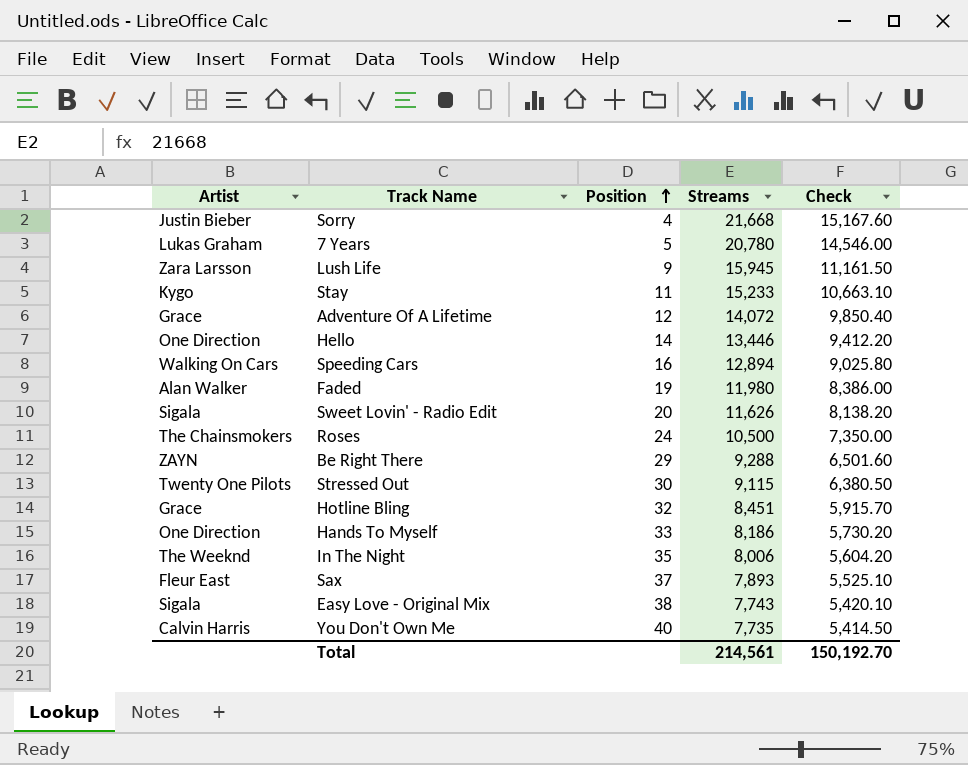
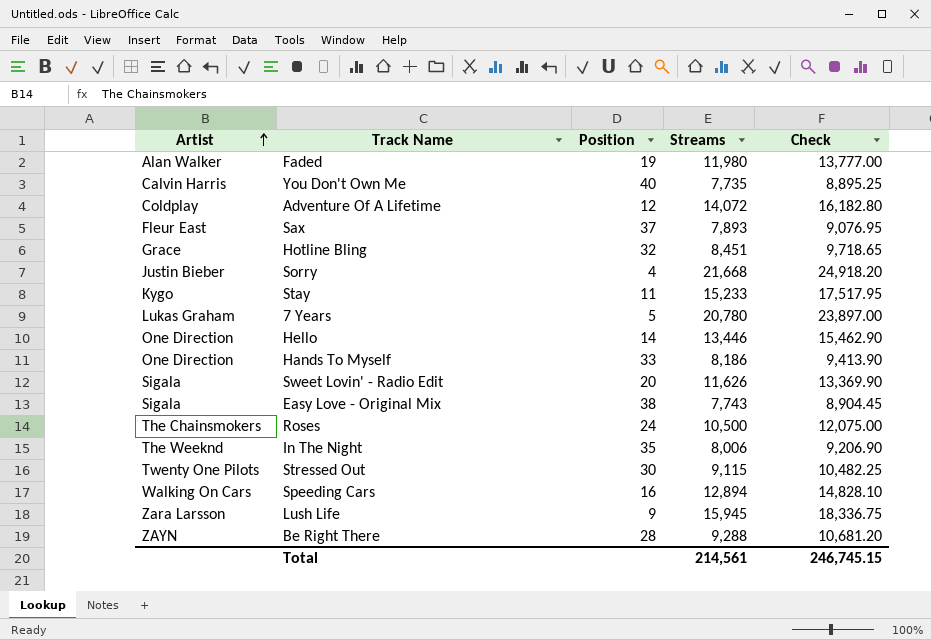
row order: Position ascending -> Artist ascending
column Check | formula: [Streams] * 0.7 -> [Streams] * 1.15
Adventure Of A Lifetime | Artist: Grace -> Coldplay
Be Right There | Position: 29 -> 28
Total | Check: 150,192.70 -> 246,745.15

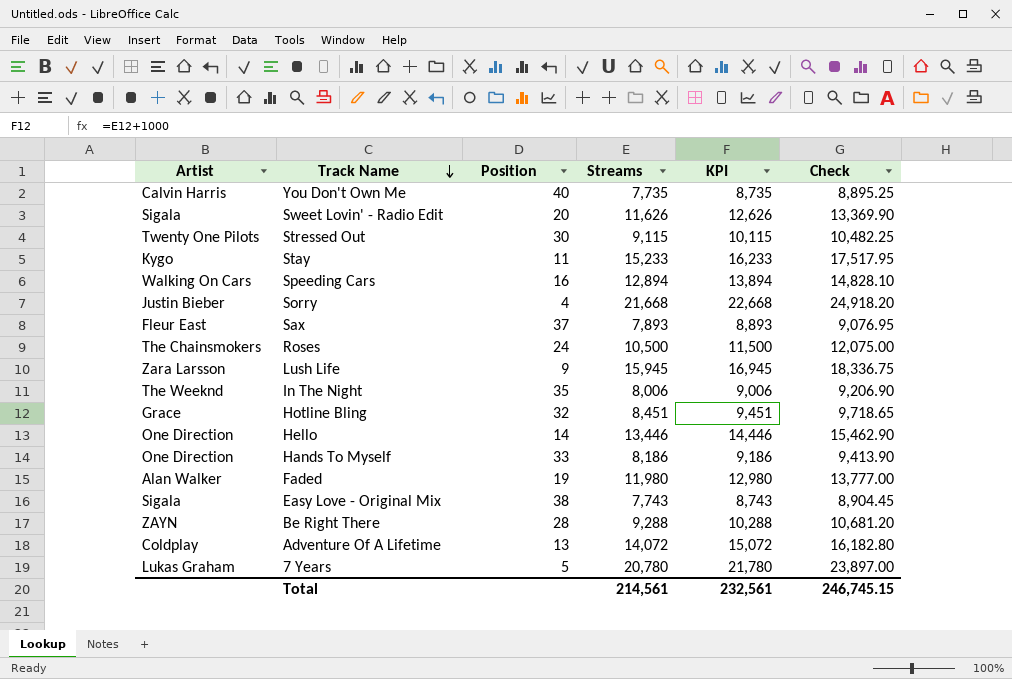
row order: Artist ascending -> Track Name descending
column KPI | formula: none -> [Streams] + 1000
Adventure Of A Lifetime | Position: 12 -> 13

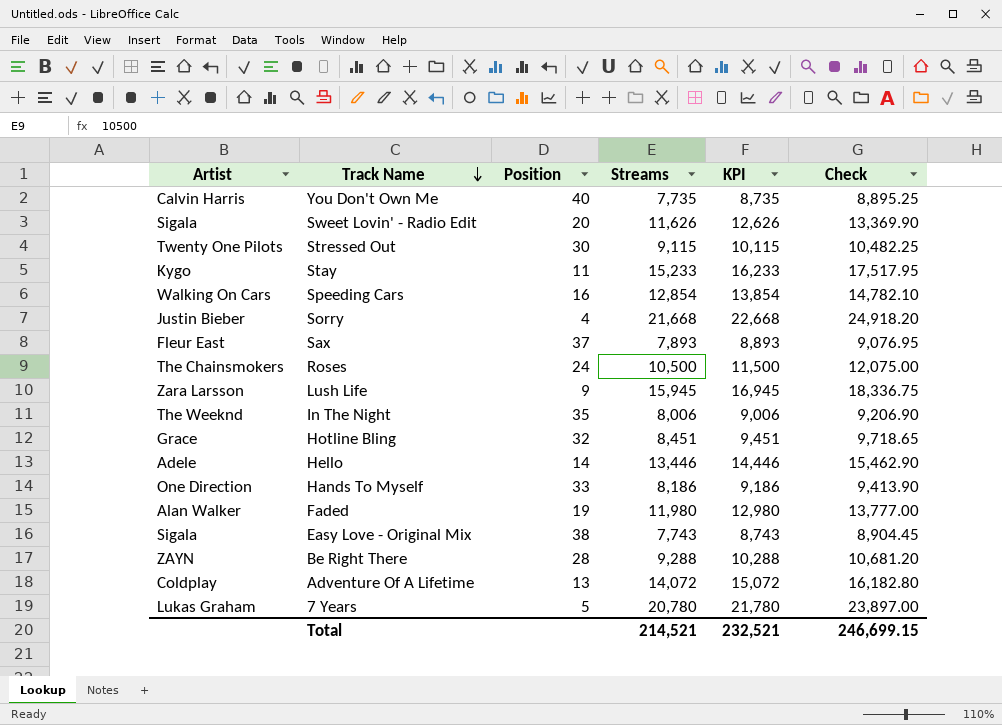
Speeding Cars | Streams: 12,894 -> 12,854
Speeding Cars | KPI: 13,894 -> 13,854
Speeding Cars | Check: 14,828.10 -> 14,782.10
Hello | Artist: One Direction -> Adele
Total | Streams: 214,561 -> 214,521
Total | KPI: 232,561 -> 232,521
Total | Check: 246,745.15 -> 246,699.15

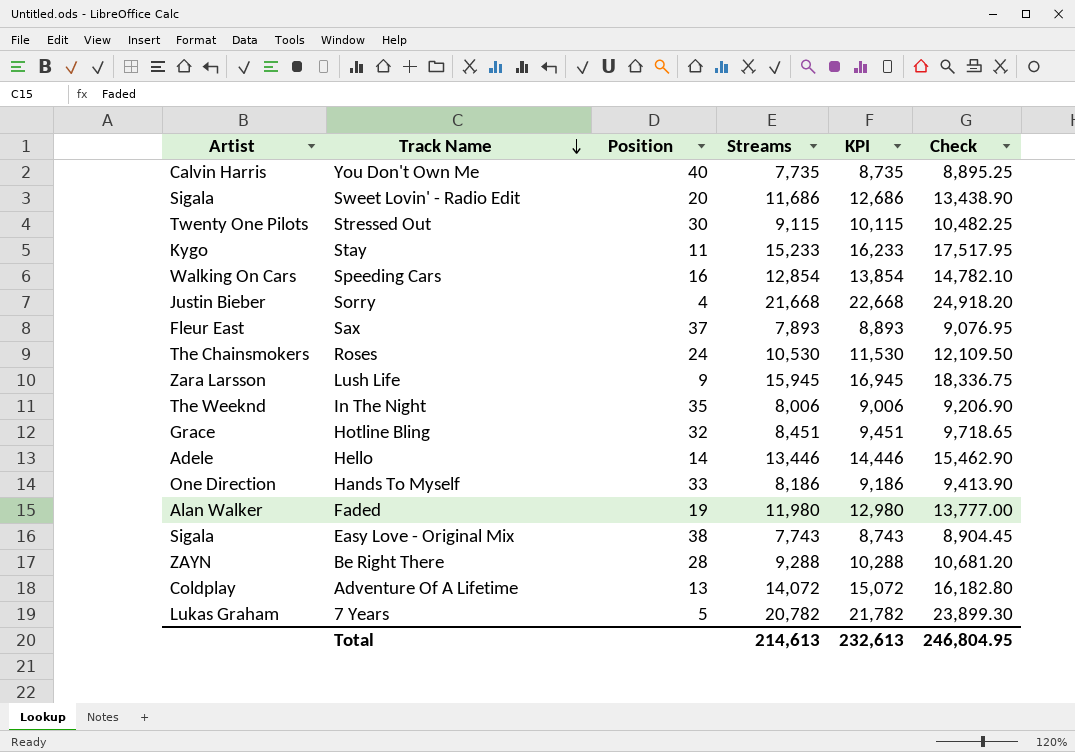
Sweet Lovin' - Radio Edit | Streams: 11,626 -> 11,686
Sweet Lovin' - Radio Edit | KPI: 12,626 -> 12,686
Sweet Lovin' - Radio Edit | Check: 13,369.90 -> 13,438.90
Roses | Streams: 10,500 -> 10,530
Roses | KPI: 11,500 -> 11,530
Roses | Check: 12,075.00 -> 12,109.50
7 Years | Streams: 20,780 -> 20,782
7 Years | KPI: 21,780 -> 21,782
7 Years | Check: 23,897.00 -> 23,899.30
Total | Streams: 214,521 -> 214,613
Total | KPI: 232,521 -> 232,613
Total | Check: 246,699.15 -> 246,804.95

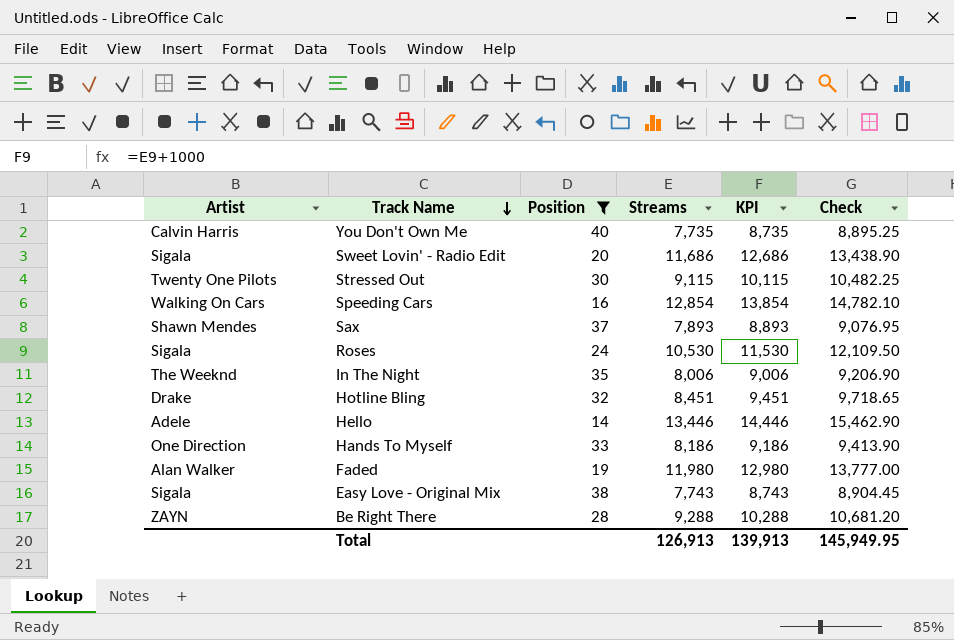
filter: none -> Position >= 14
Sax | Artist: Fleur East -> Shawn Mendes
Roses | Artist: The Chainsmokers -> Sigala
Hotline Bling | Artist: Grace -> Drake
Total | Streams: 214,613 -> 126,913
Total | KPI: 232,613 -> 139,913
Total | Check: 246,804.95 -> 145,949.95

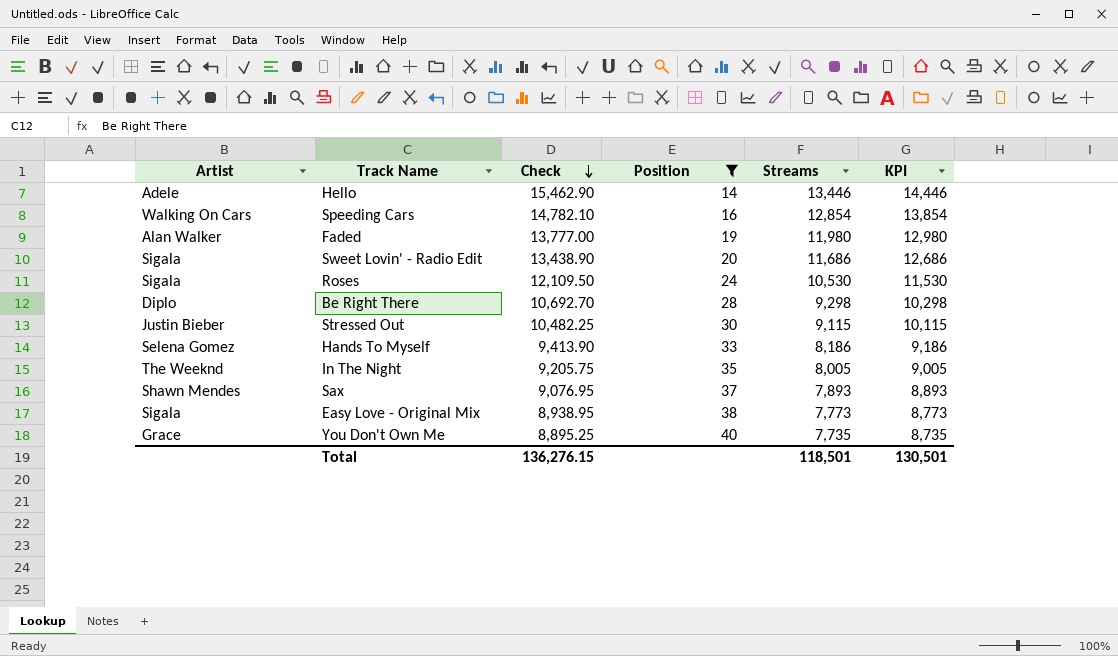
row order: Track Name descending -> Check descending
column Check | position: 6 -> 3
row Hotline Bling: Drake | 32 | 8,451 | 9,451 | 9,718.65 -> none
Be Right There | Artist: ZAYN -> Diplo
Be Right There | Check: 10,681.20 -> 10,692.70
Be Right There | Streams: 9,288 -> 9,298
Be Right There | KPI: 10,288 -> 10,298
Stressed Out | Artist: Twenty One Pilots -> Justin Bieber
Hands To Myself | Artist: One Direction -> Selena Gomez
In The Night | Check: 9,206.90 -> 9,205.75
In The Night | Streams: 8,006 -> 8,005
In The Night | KPI: 9,006 -> 9,005
Easy Love - Original Mix | Check: 8,904.45 -> 8,938.95
Easy Love - Original Mix | Streams: 7,743 -> 7,773
Easy Love - Original Mix | KPI: 8,743 -> 8,773
You Don't Own Me | Artist: Calvin Harris -> Grace
Total | Check: 145,949.95 -> 136,276.15
Total | Streams: 126,913 -> 118,501
Total | KPI: 139,913 -> 130,501

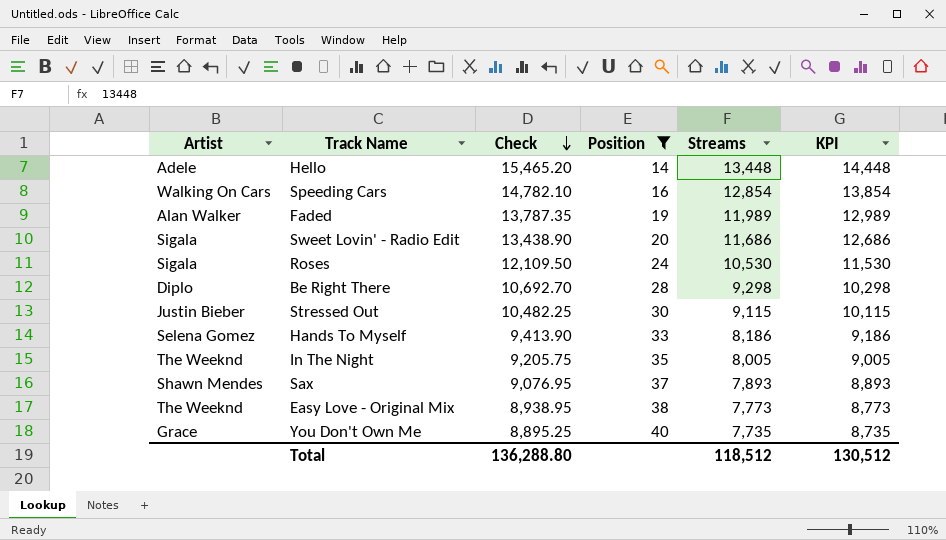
Hello | Check: 15,462.90 -> 15,465.20
Hello | Streams: 13,446 -> 13,448
Hello | KPI: 14,446 -> 14,448
Faded | Check: 13,777.00 -> 13,787.35
Faded | Streams: 11,980 -> 11,989
Faded | KPI: 12,980 -> 12,989
Easy Love - Original Mix | Artist: Sigala -> The Weeknd
Total | Check: 136,276.15 -> 136,288.80
Total | Streams: 118,501 -> 118,512
Total | KPI: 130,501 -> 130,512

